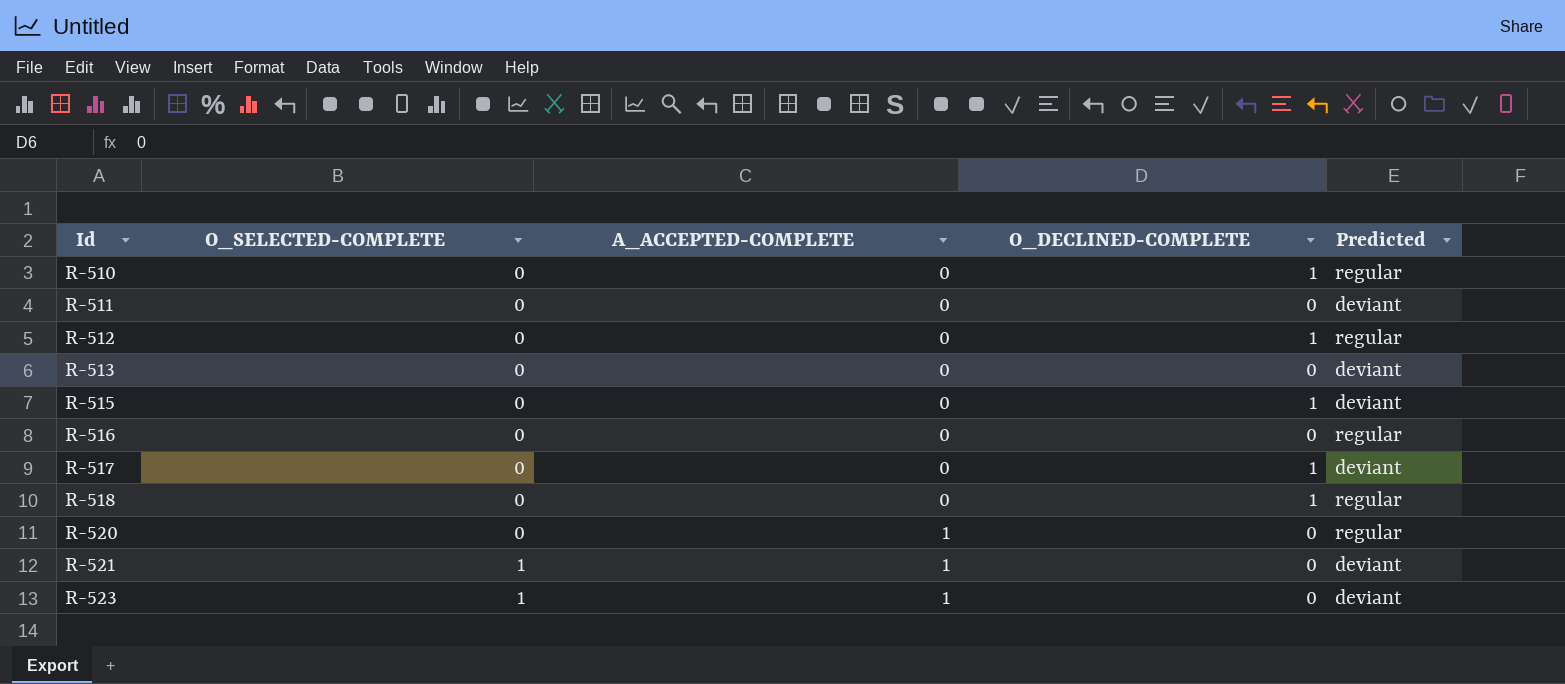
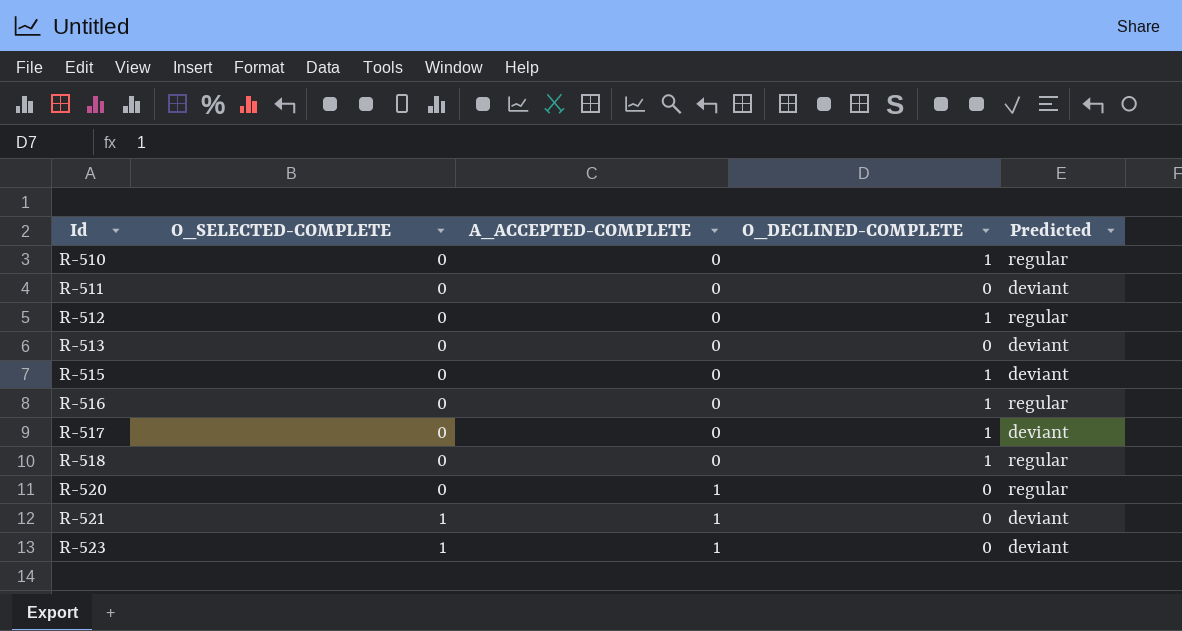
R-516 | O_DECLINED-COMPLETE: 0 -> 1

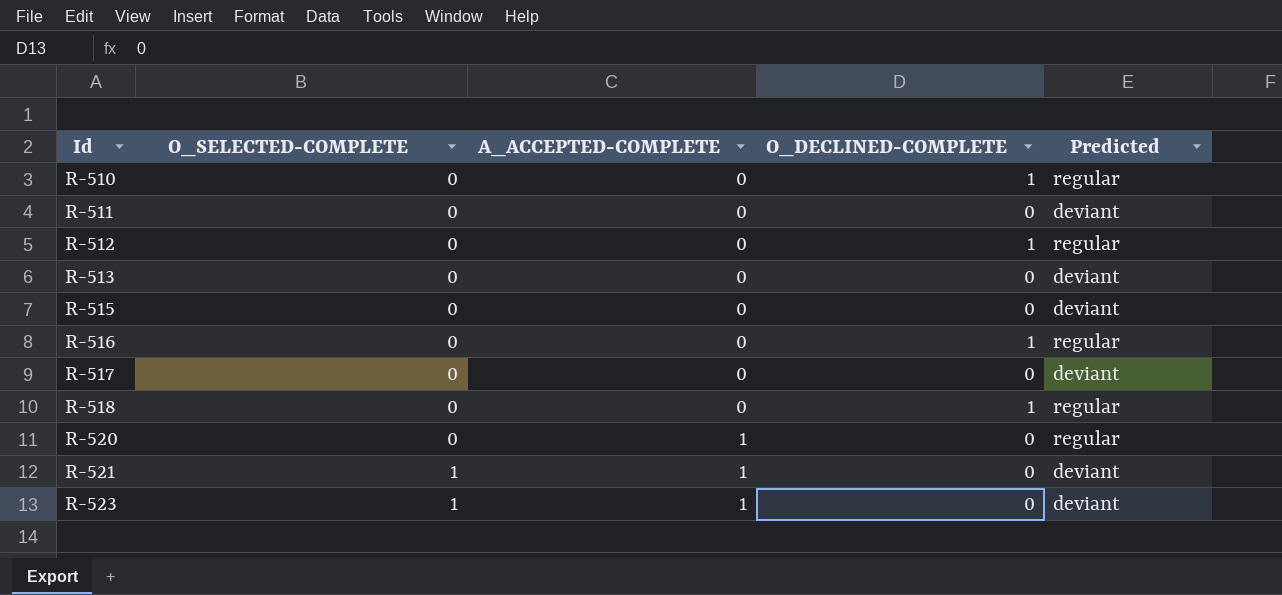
R-515 | O_DECLINED-COMPLETE: 1 -> 0
R-517 | O_DECLINED-COMPLETE: 1 -> 0

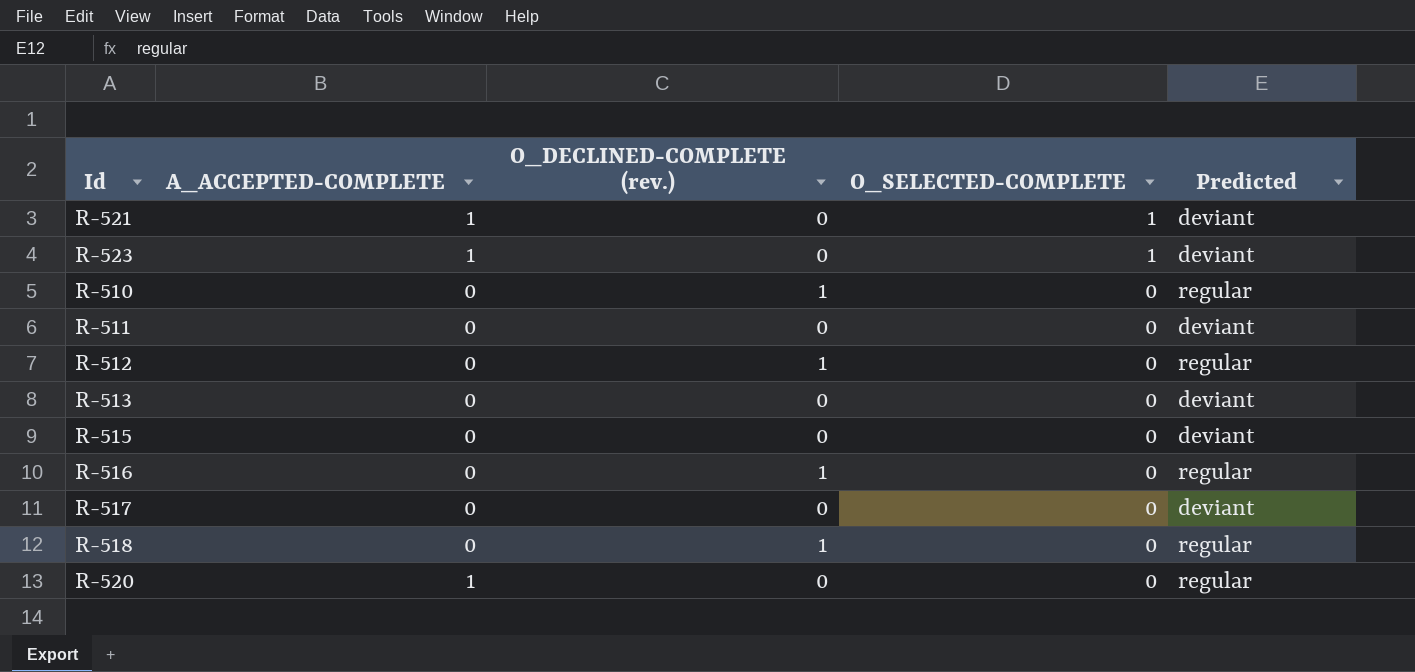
row order: Id ascending -> O_SELECTED-COMPLETE descending
column name: O_DECLINED-COMPLETE -> O_DECLINED-COMPLETE (rev.)
column O_SELECTED-COMPLETE | position: 2 -> 4

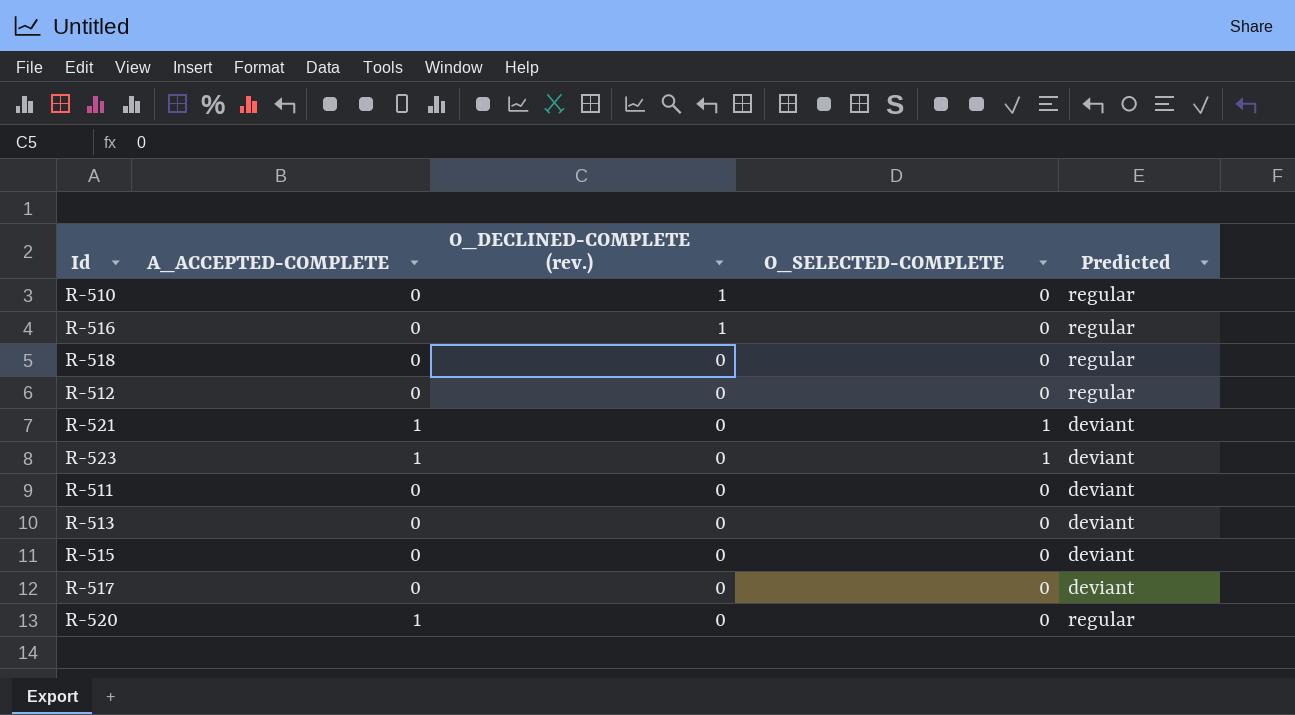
row order: O_SELECTED-COMPLETE descending -> O_DECLINED-COMPLETE (rev.) descending
R-518 | O_DECLINED-COMPLETE (rev.): 1 -> 0
R-512 | O_DECLINED-COMPLETE (rev.): 1 -> 0

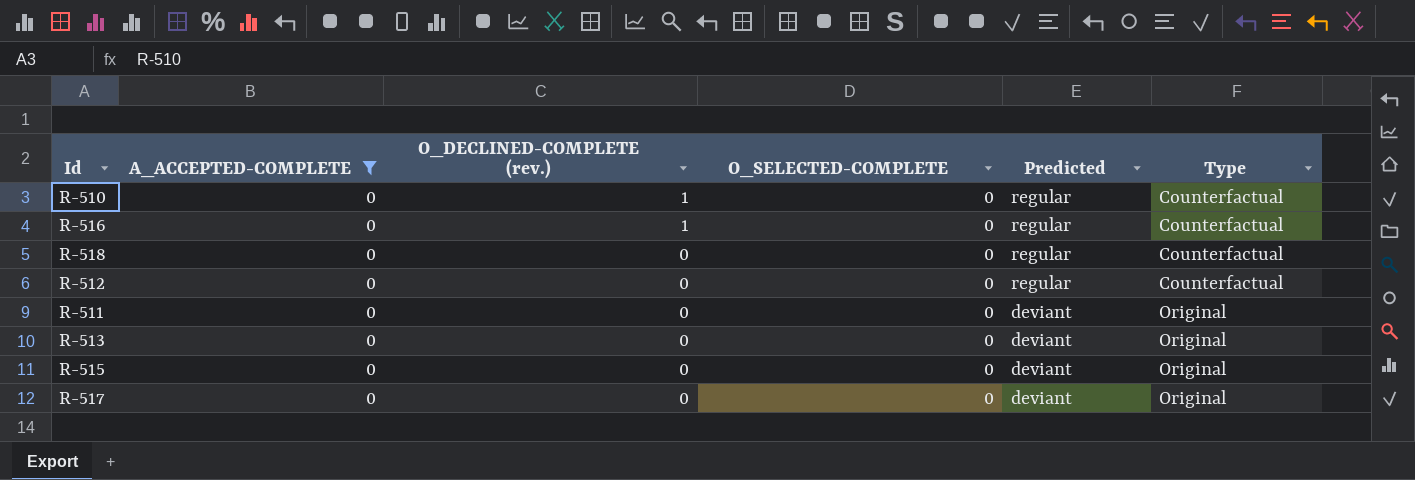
filter: none -> A_ACCEPTED-COMPLETE = 0
column Type | position: none -> 6

